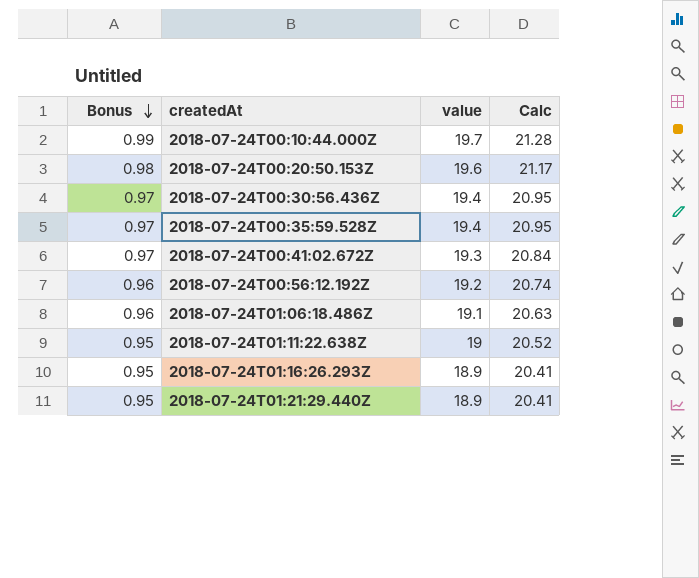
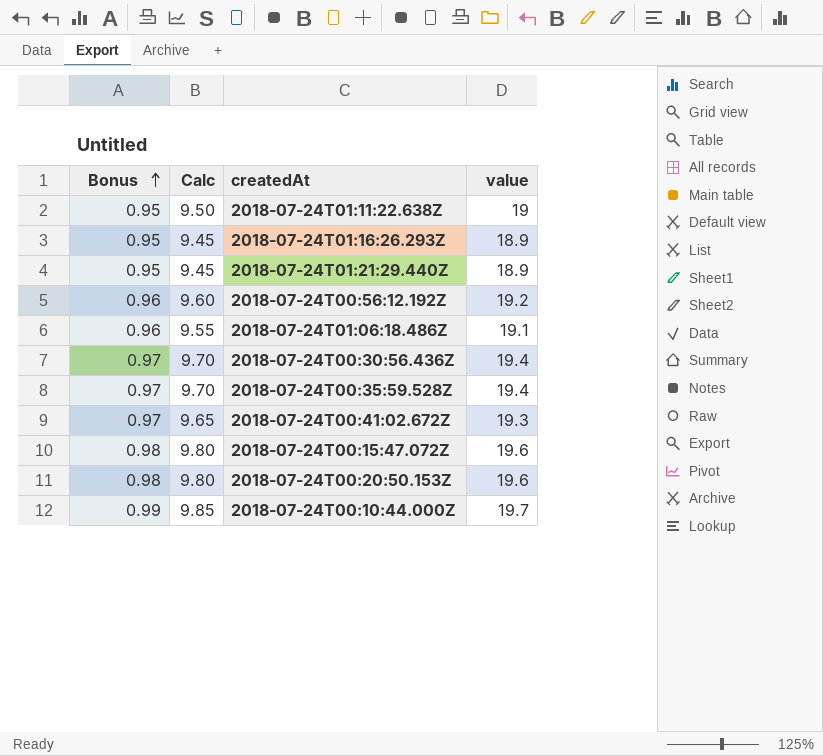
row order: Bonus descending -> Bonus ascending
column Calc | formula: [value] * 1.08 -> [value] * 0.5
column Calc | position: 4 -> 2
row 2018-07-24T00:15:47.072Z: none -> 0.98 | 9.80 | 19.6

